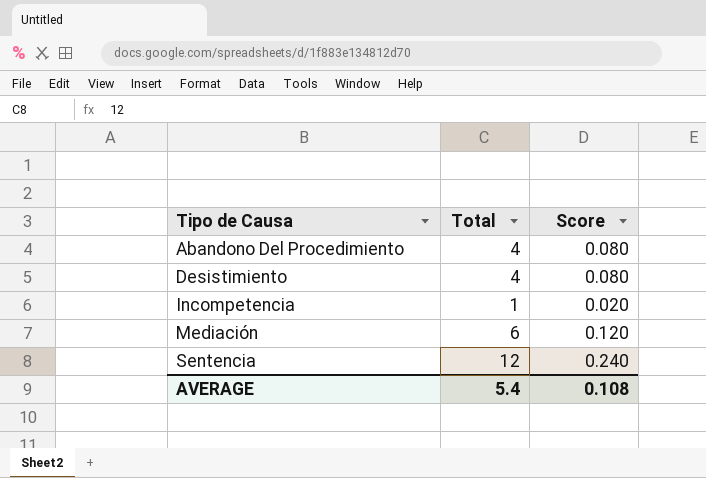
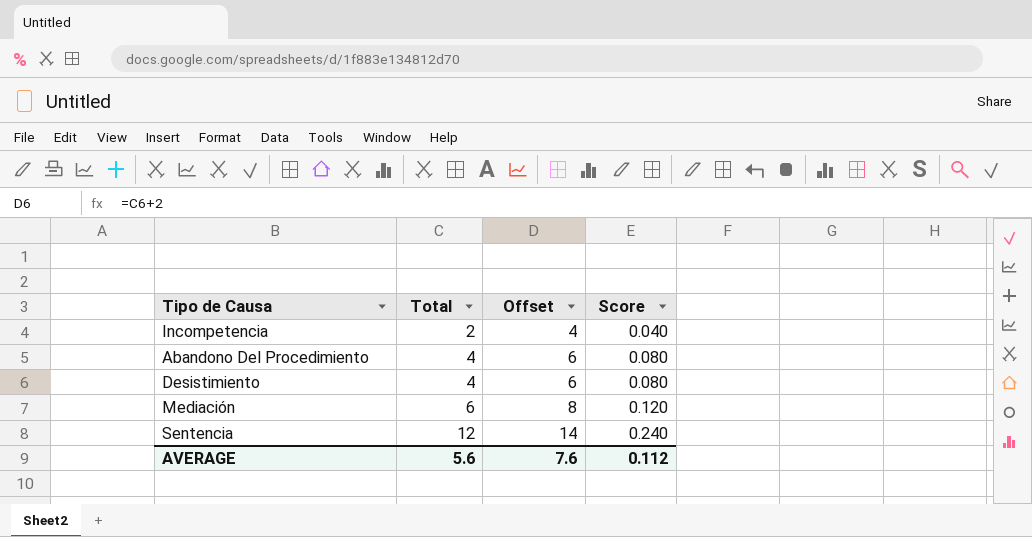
row order: Tipo de Causa ascending -> Total ascending
column Offset | formula: none -> [Total] + 2
Incompetencia | Total: 1 -> 2
Incompetencia | Score: 0.020 -> 0.040
AVERAGE | Total: 5.4 -> 5.6
AVERAGE | Score: 0.108 -> 0.112

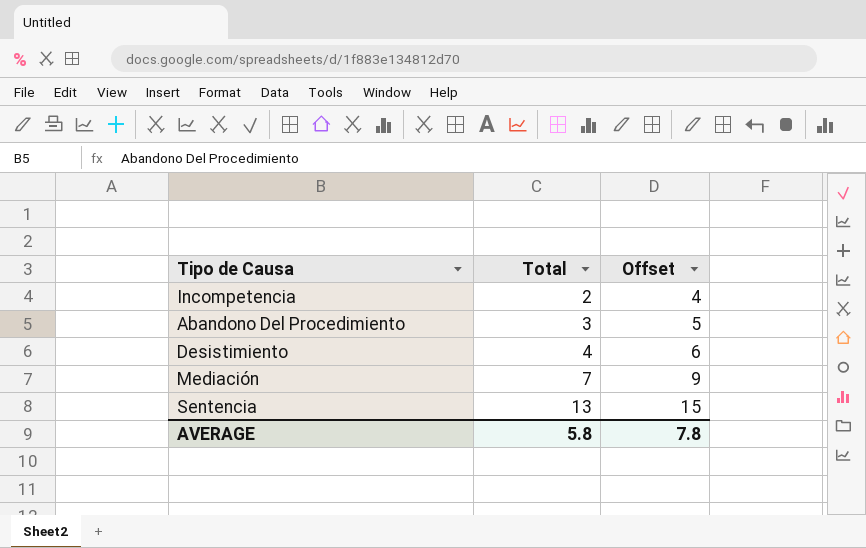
column Score | formula: [Total] * 0.02 -> none
Abandono Del Procedimiento | Total: 4 -> 3
Abandono Del Procedimiento | Offset: 6 -> 5
Mediación | Total: 6 -> 7
Mediación | Offset: 8 -> 9
Sentencia | Total: 12 -> 13
Sentencia | Offset: 14 -> 15
AVERAGE | Total: 5.6 -> 5.8
AVERAGE | Offset: 7.6 -> 7.8

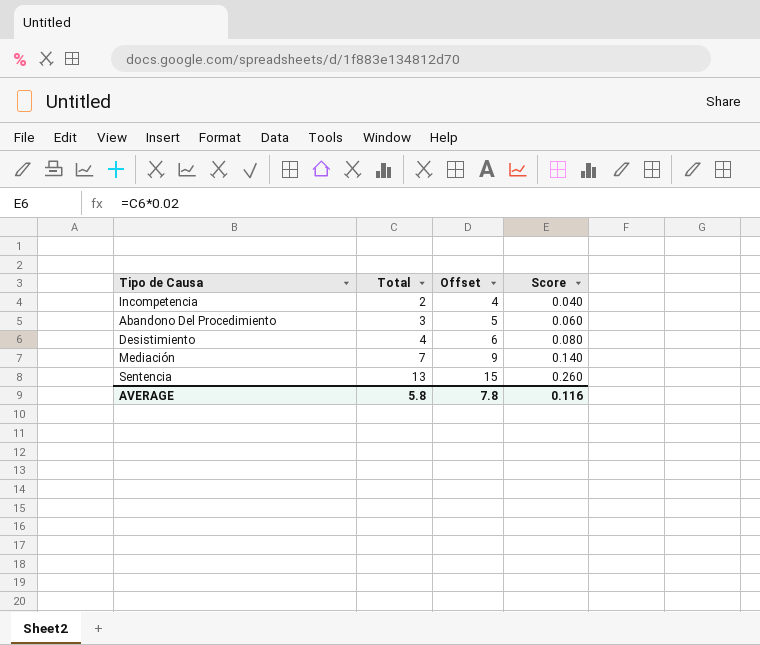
column Score | formula: none -> [Total] * 0.02

